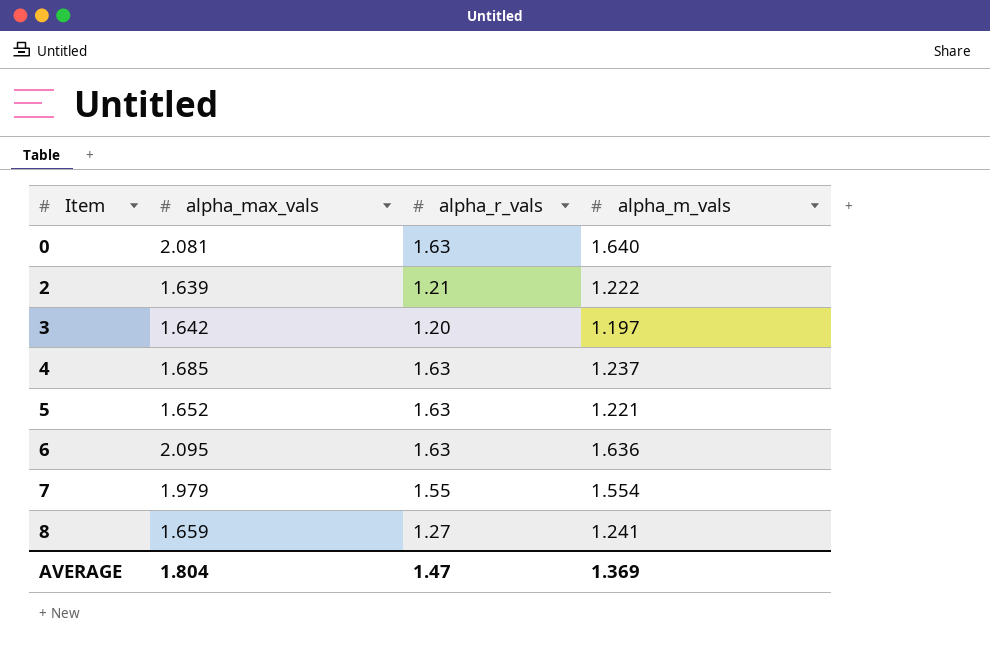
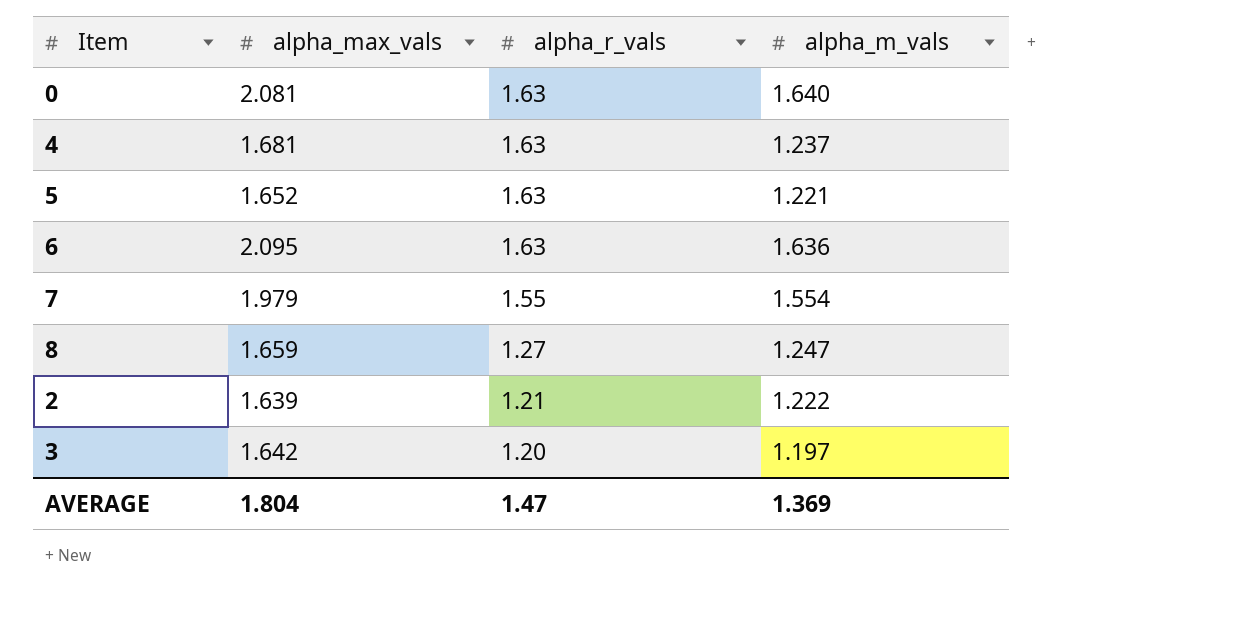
row order: Item ascending -> alpha_r_vals descending
4 | alpha_max_vals: 1.685 -> 1.681
8 | alpha_m_vals: 1.241 -> 1.247

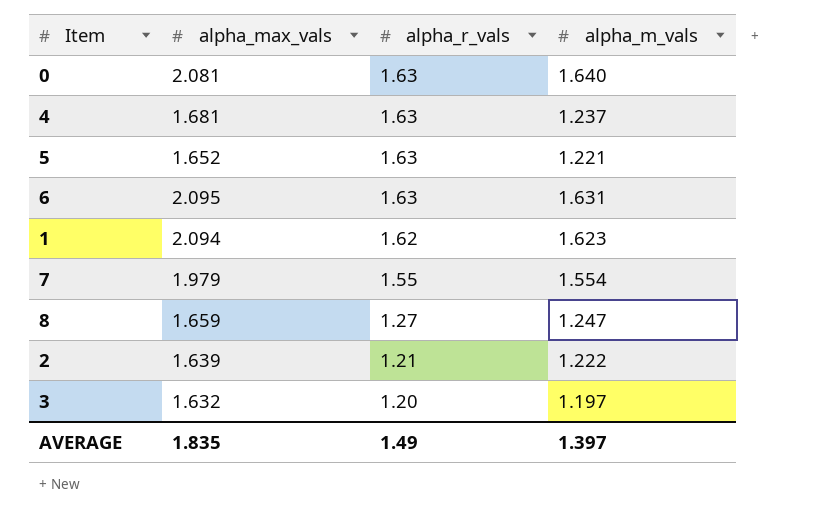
6 | alpha_m_vals: 1.636 -> 1.631
row 1: none -> 2.094 | 1.62 | 1.623
3 | alpha_max_vals: 1.642 -> 1.632
AVERAGE | alpha_max_vals: 1.804 -> 1.835
AVERAGE | alpha_r_vals: 1.47 -> 1.49
AVERAGE | alpha_m_vals: 1.369 -> 1.397

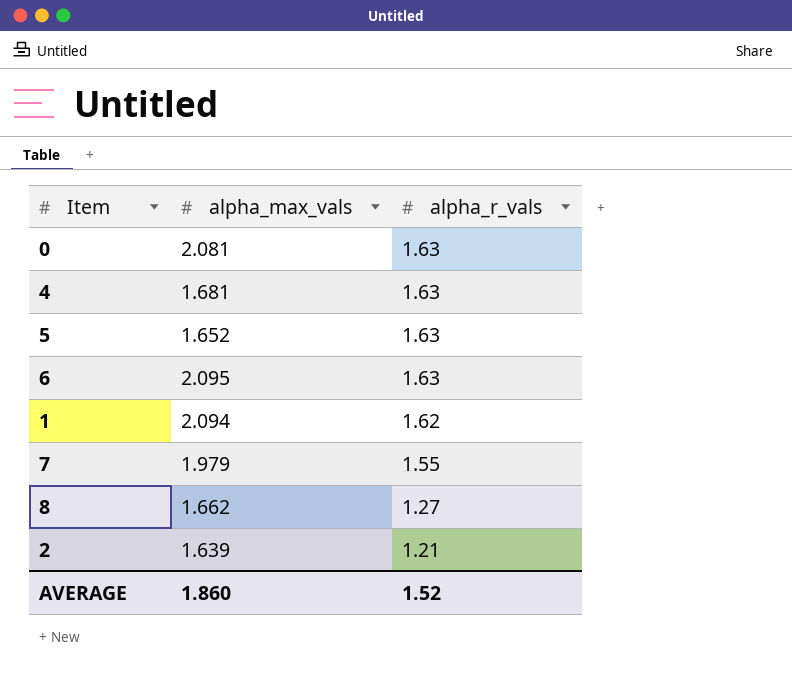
column alpha_m_vals | position: 4 -> none
row 3: 1.632 | 1.20 | 1.197 -> none
8 | alpha_max_vals: 1.659 -> 1.662
AVERAGE | alpha_max_vals: 1.835 -> 1.860
AVERAGE | alpha_r_vals: 1.49 -> 1.52

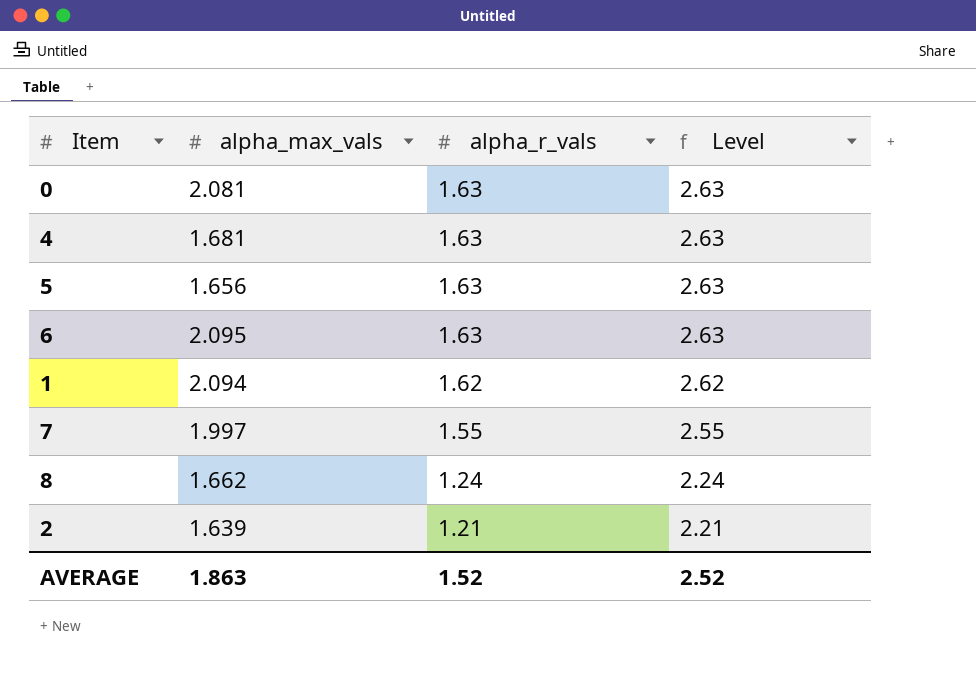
column Level | formula: none -> [alpha_r_vals] + 1
5 | alpha_max_vals: 1.652 -> 1.656
7 | alpha_max_vals: 1.979 -> 1.997
8 | alpha_r_vals: 1.27 -> 1.24
AVERAGE | alpha_max_vals: 1.860 -> 1.863

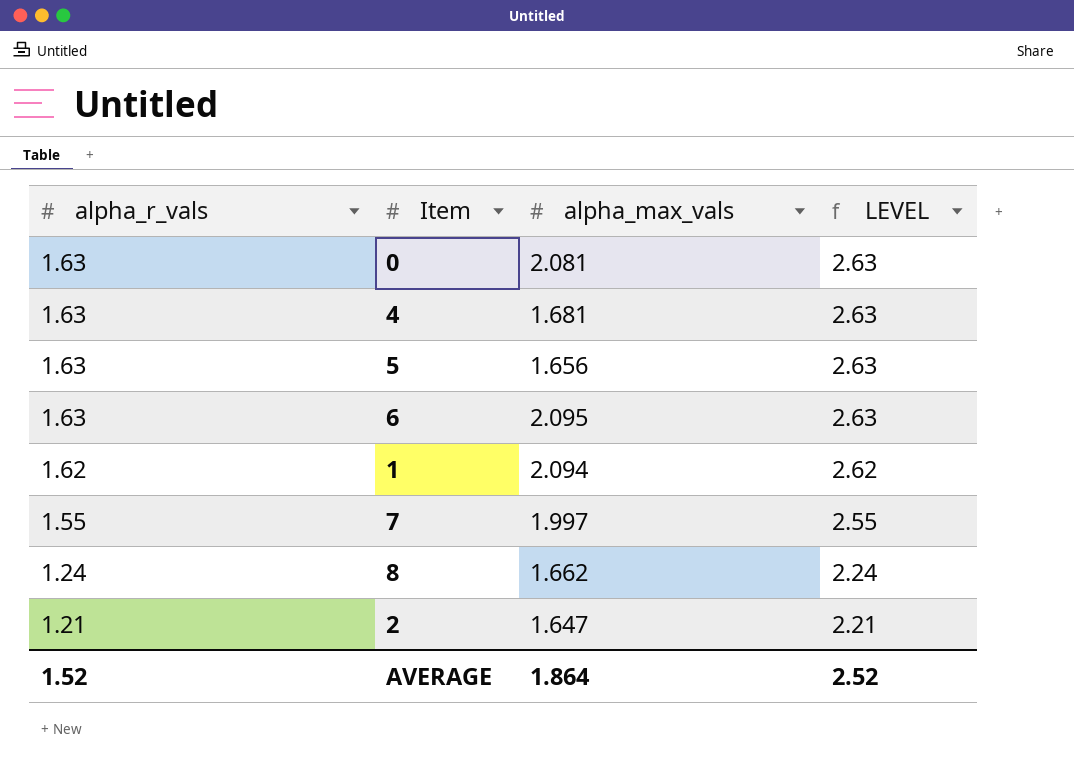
column alpha_r_vals | position: 3 -> 1
column name: Level -> LEVEL
2 | alpha_max_vals: 1.639 -> 1.647
AVERAGE | alpha_max_vals: 1.863 -> 1.864

